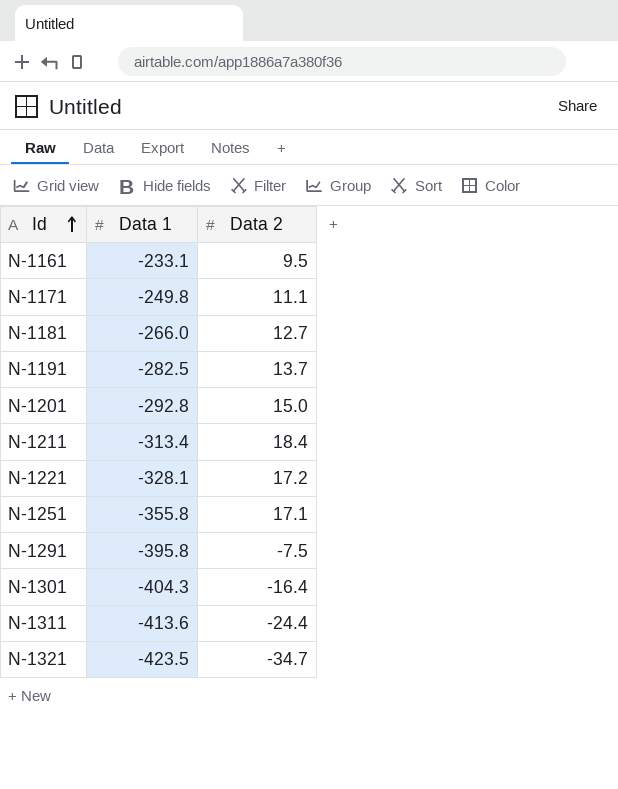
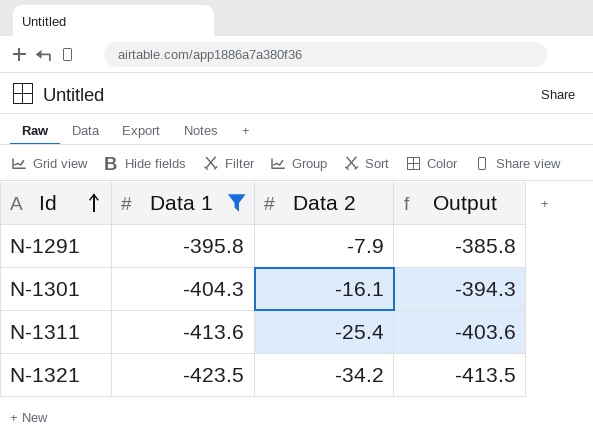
filter: none -> Data 1 <= -395.8
column Output | formula: none -> [Data 1] + 10
N-1291 | Data 2: -7.5 -> -7.9
N-1301 | Data 2: -16.4 -> -16.1
N-1311 | Data 2: -24.4 -> -25.4
N-1321 | Data 2: -34.7 -> -34.2

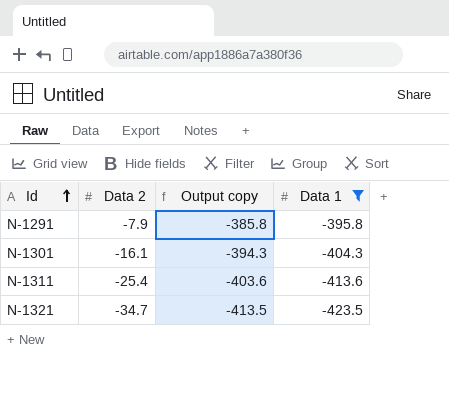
column name: Output -> Output copy
column Data 1 | position: 2 -> 4
N-1321 | Data 2: -34.2 -> -34.7

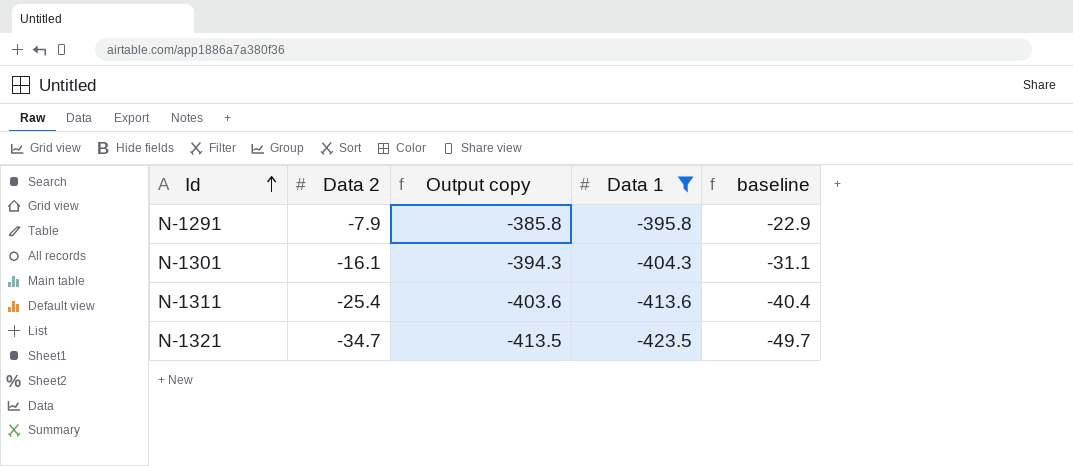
column baseline | formula: none -> [Data 2] - 15

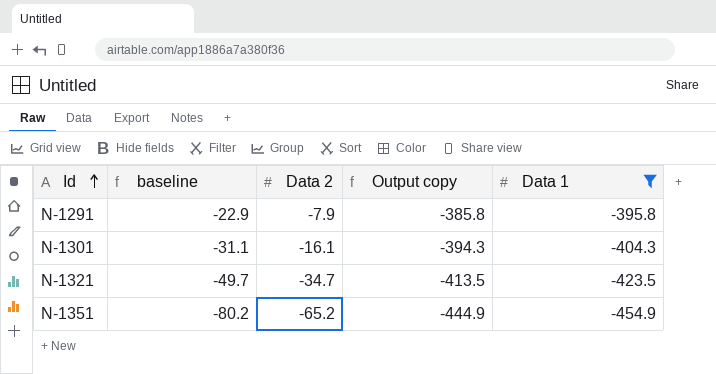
column baseline | position: 5 -> 2
row N-1311: -25.4 | -403.6 | -413.6 | -40.4 -> none
row N-1351: none -> -80.2 | -65.2 | -444.9 | -454.9

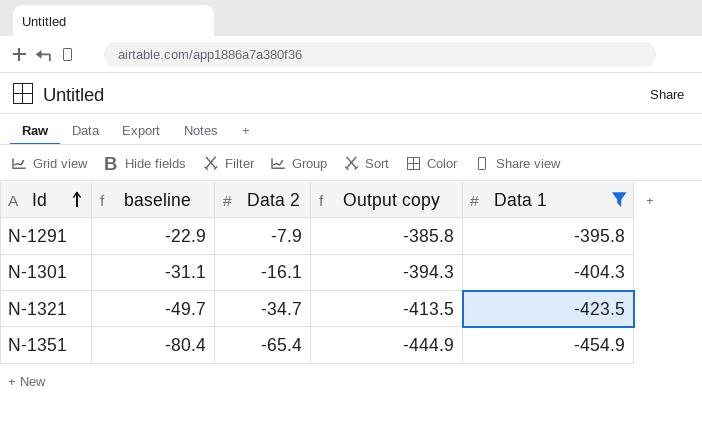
N-1351 | baseline: -80.2 -> -80.4
N-1351 | Data 2: -65.2 -> -65.4

